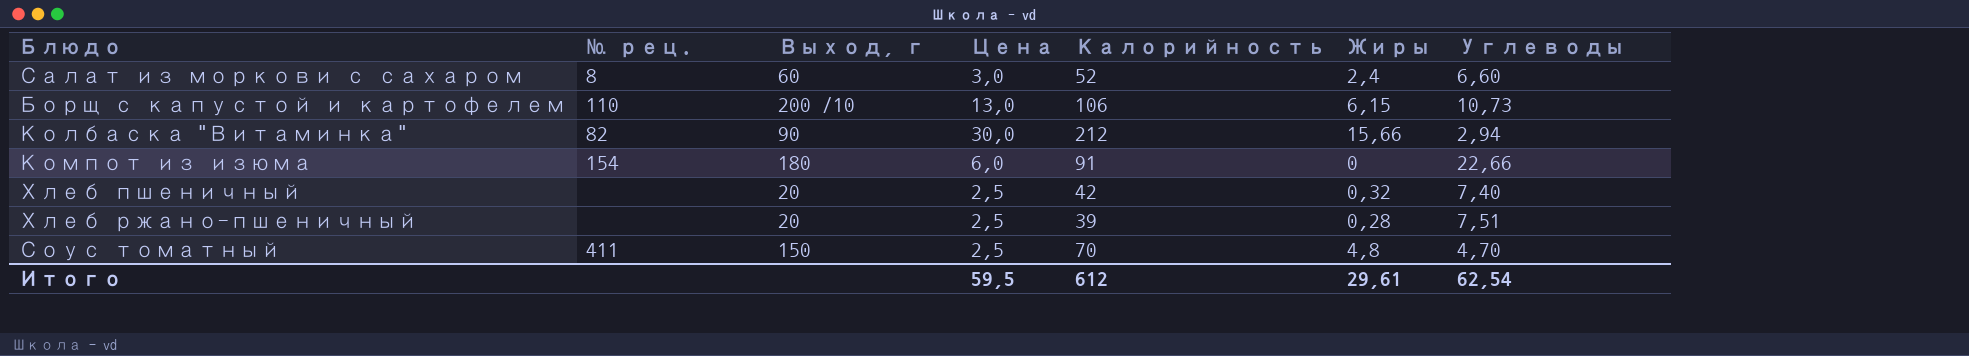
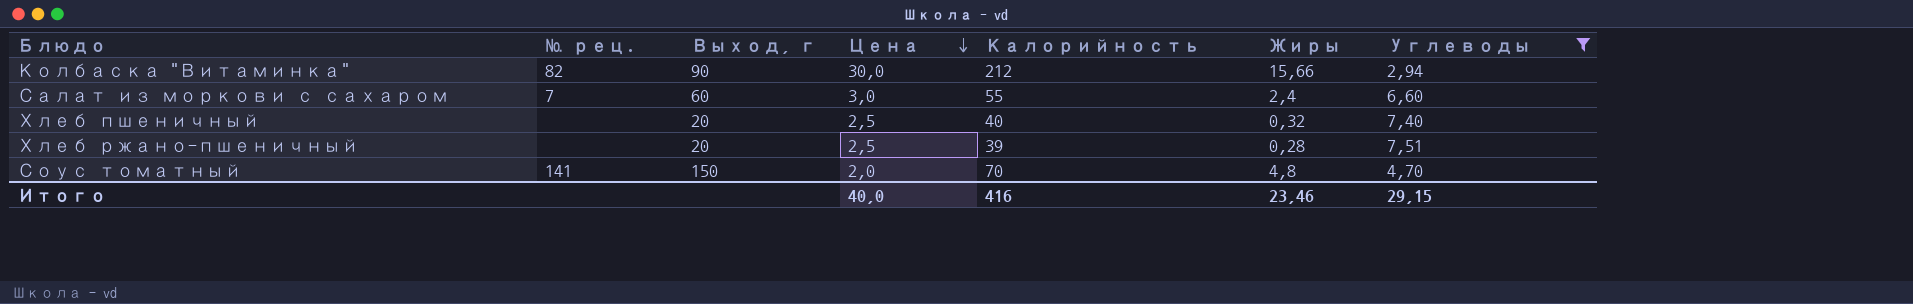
filter: none -> Углеводы <= 7,51
row order: none -> Цена descending
Салат из моркови с сахаром | № рец.: 8 -> 7
Салат из моркови с сахаром | Калорийность: 52 -> 55
Хлеб пшеничный | Калорийность: 42 -> 40
Соус томатный | № рец.: 411 -> 141
Соус томатный | Цена: 2,5 -> 2,0
Итого | Цена: 59,5 -> 40,0
Итого | Калорийность: 612 -> 416
Итого | Жиры: 29,61 -> 23,46
Итого | Углеводы: 62,54 -> 29,15

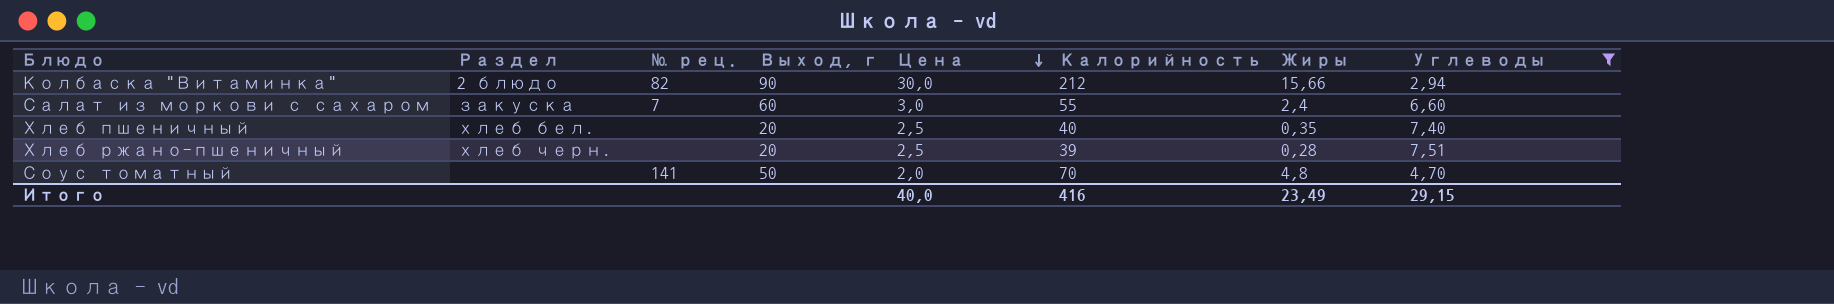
column Раздел | position: none -> 2
Хлеб пшеничный | Жиры: 0,32 -> 0,35
Соус томатный | Выход, г: 150 -> 50
Итого | Жиры: 23,46 -> 23,49

